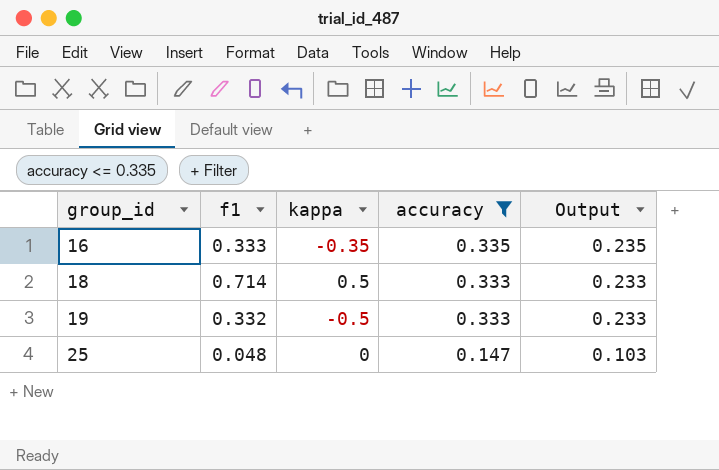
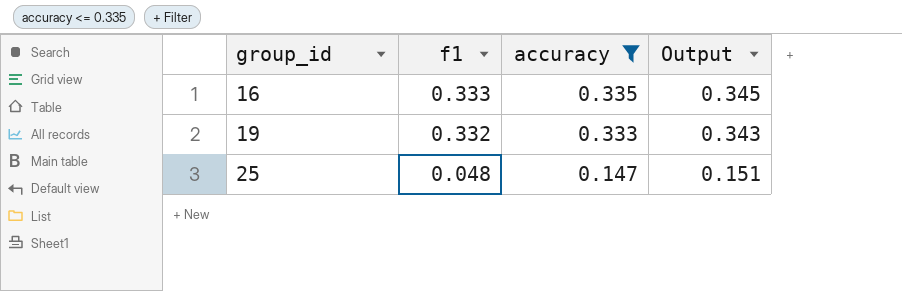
column kappa | position: 3 -> none
column Output | formula: [accuracy] * 0.7 -> [accuracy] * 1.03
row 18: 0.714 | 0.5 | 0.333 | 0.233 -> none

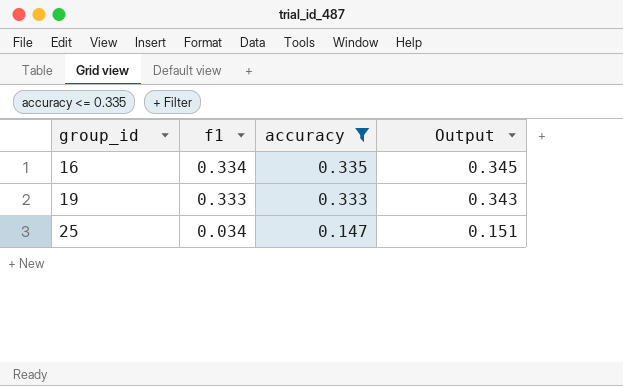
16 | f1: 0.333 -> 0.334
19 | f1: 0.332 -> 0.333
25 | f1: 0.048 -> 0.034

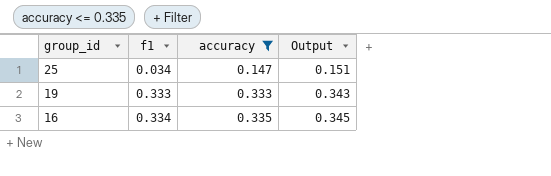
row order: group_id ascending -> group_id descending

